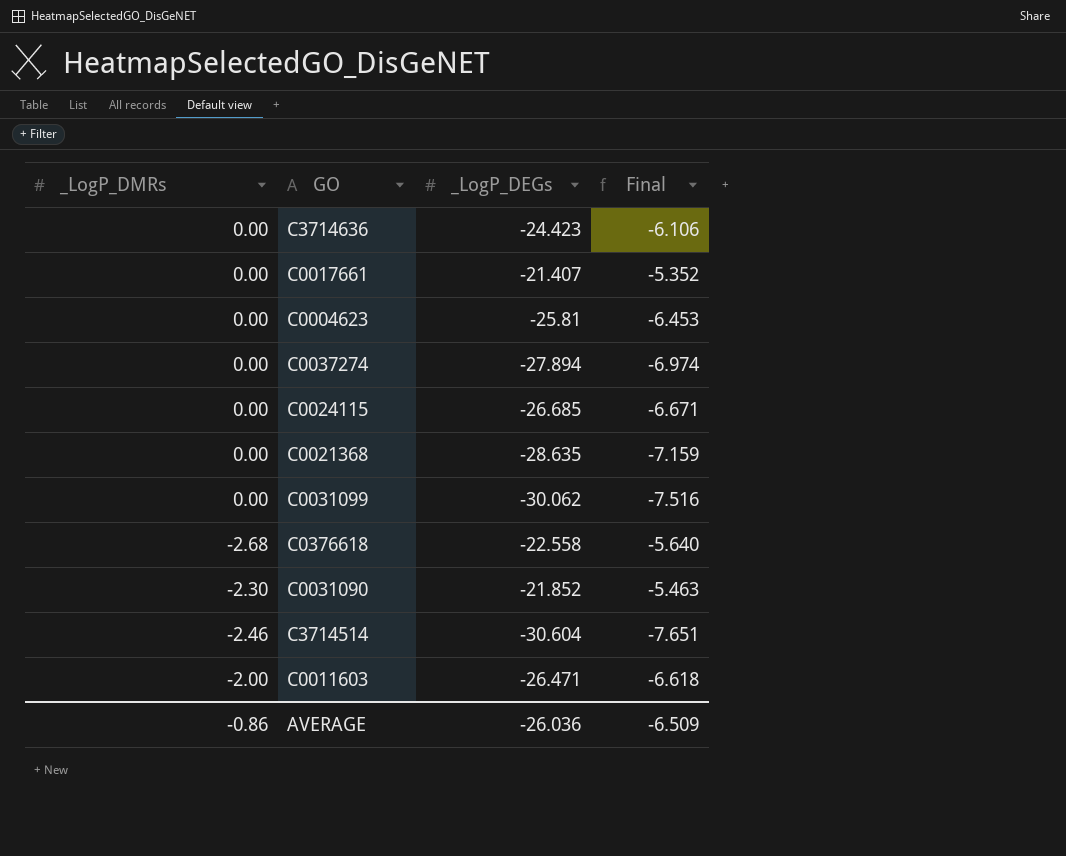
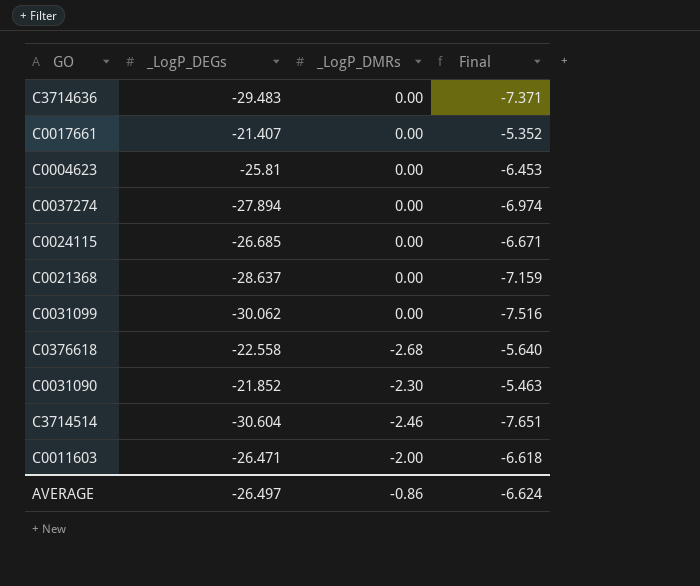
column _LogP_DMRs | position: 1 -> 3
C3714636 | _LogP_DEGs: -24.423 -> -29.483
C3714636 | Final: -6.106 -> -7.371
C0021368 | _LogP_DEGs: -28.635 -> -28.637
AVERAGE | _LogP_DEGs: -26.036 -> -26.497
AVERAGE | Final: -6.509 -> -6.624

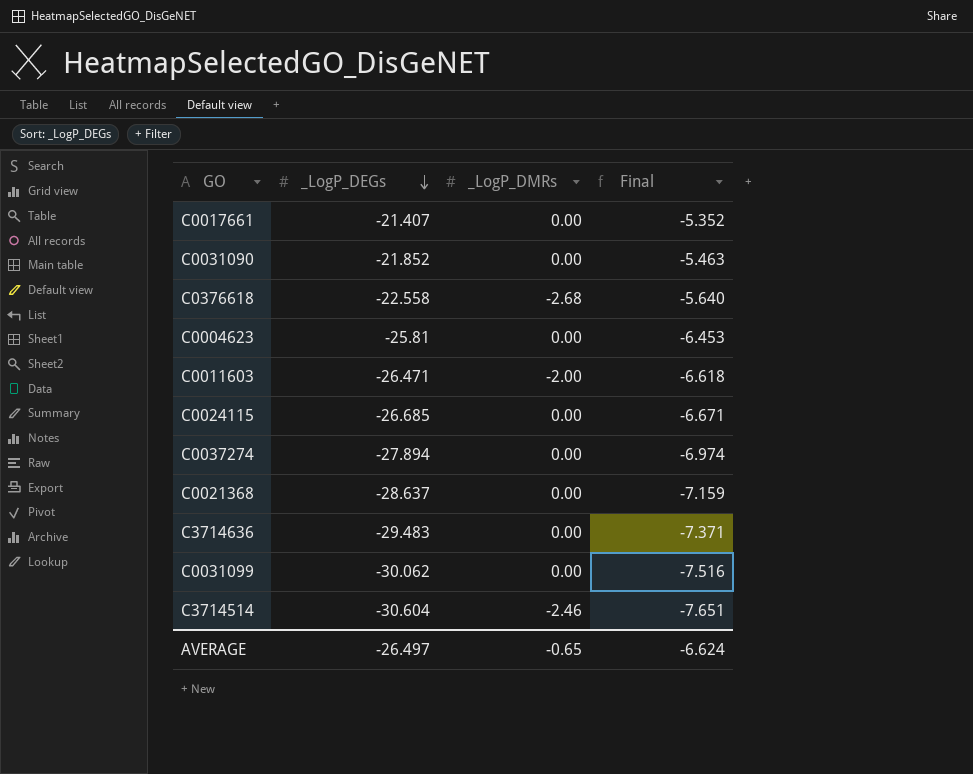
row order: none -> _LogP_DEGs descending
C0031090 | _LogP_DMRs: -2.30 -> 0.00
AVERAGE | _LogP_DMRs: -0.86 -> -0.65

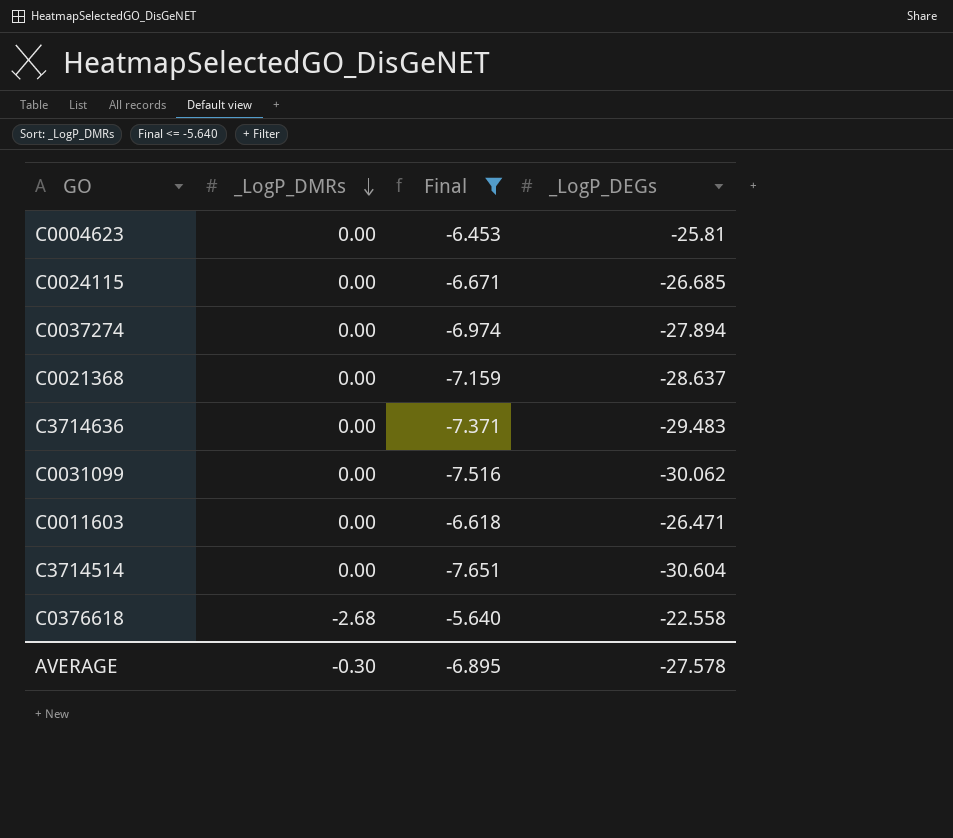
filter: none -> Final <= -5.640
row order: _LogP_DEGs descending -> _LogP_DMRs descending
column _LogP_DEGs | position: 2 -> 4
C0011603 | _LogP_DMRs: -2.00 -> 0.00
C3714514 | _LogP_DMRs: -2.46 -> 0.00
AVERAGE | _LogP_DMRs: -0.65 -> -0.30
AVERAGE | Final: -6.624 -> -6.895
AVERAGE | _LogP_DEGs: -26.497 -> -27.578

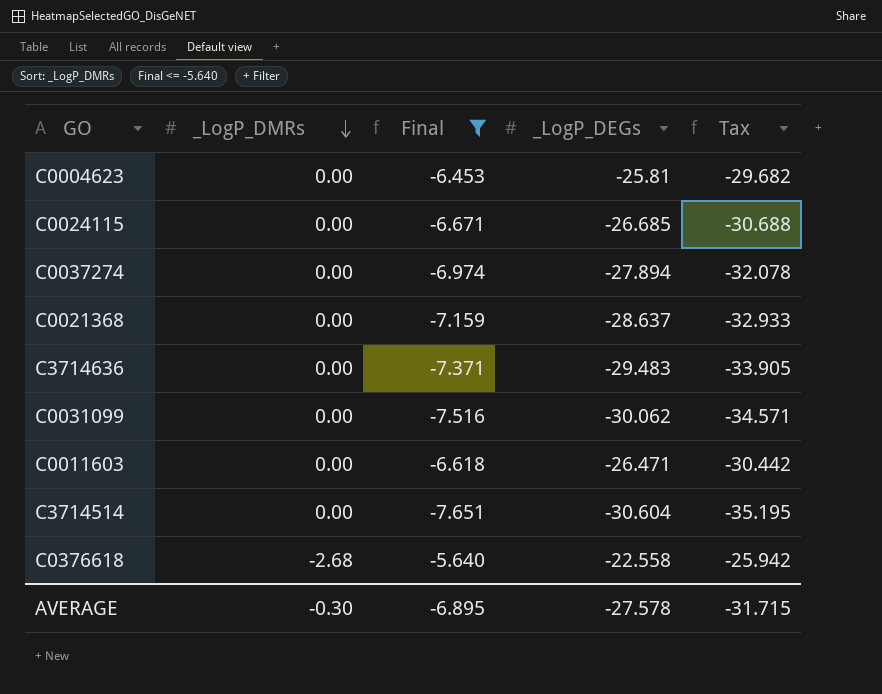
column Tax | formula: none -> [_LogP_DEGs] * 1.15

